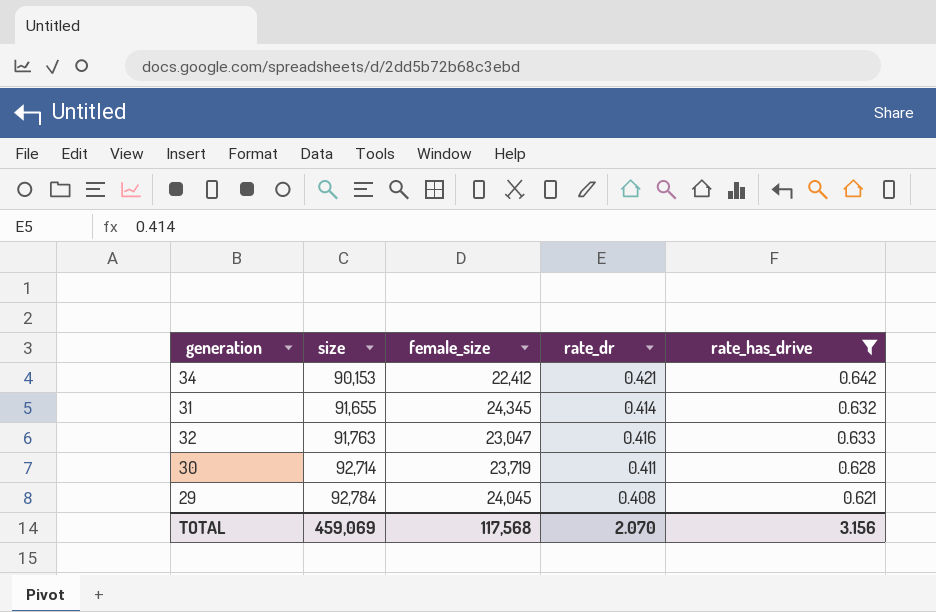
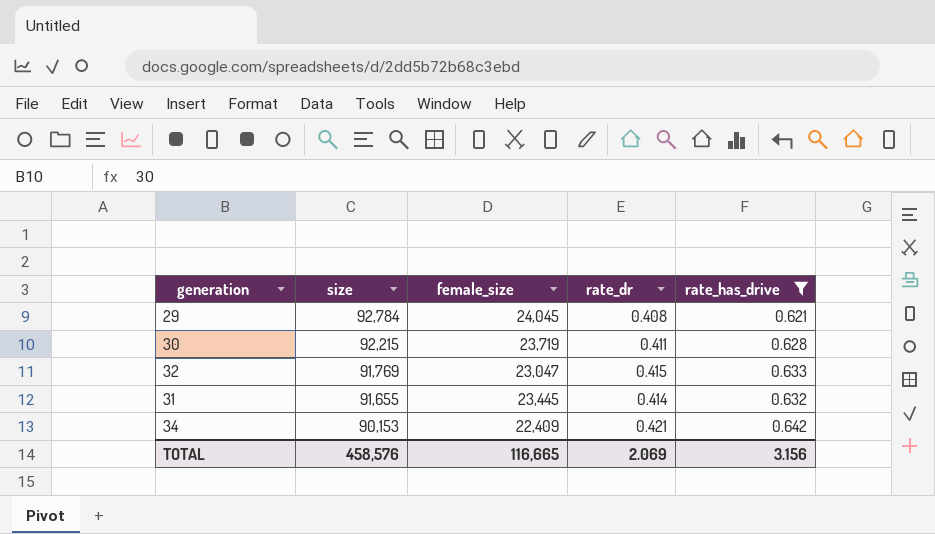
row order: size ascending -> size descending
30 | size: 92,714 -> 92,215
32 | size: 91,763 -> 91,769
32 | rate_dr: 0.416 -> 0.415
31 | female_size: 24,345 -> 23,445
34 | female_size: 22,412 -> 22,409
TOTAL | size: 459,069 -> 458,576
TOTAL | female_size: 117,568 -> 116,665
TOTAL | rate_dr: 2.070 -> 2.069

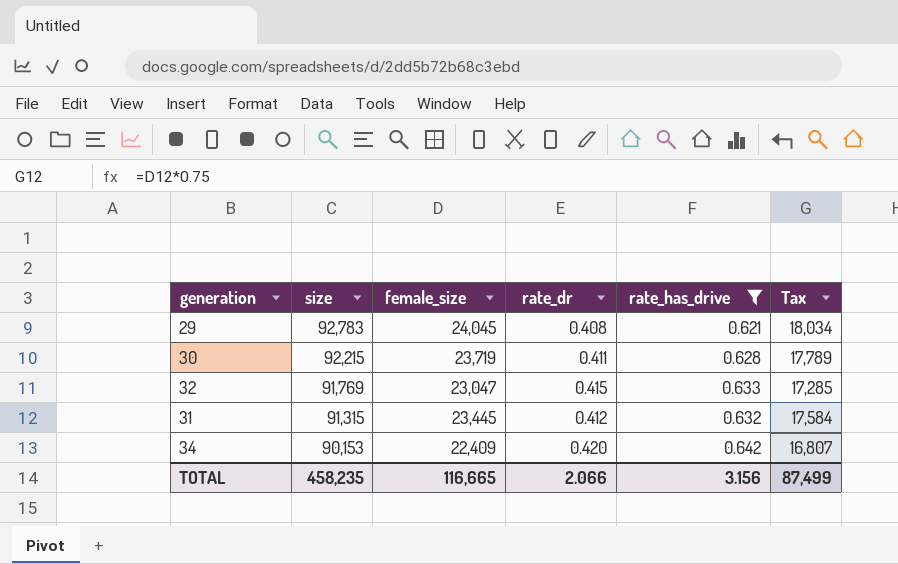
column Tax | formula: none -> [female_size] * 0.75
29 | size: 92,784 -> 92,783
31 | size: 91,655 -> 91,315
31 | rate_dr: 0.414 -> 0.412
34 | rate_dr: 0.421 -> 0.420
TOTAL | size: 458,576 -> 458,235
TOTAL | rate_dr: 2.069 -> 2.066

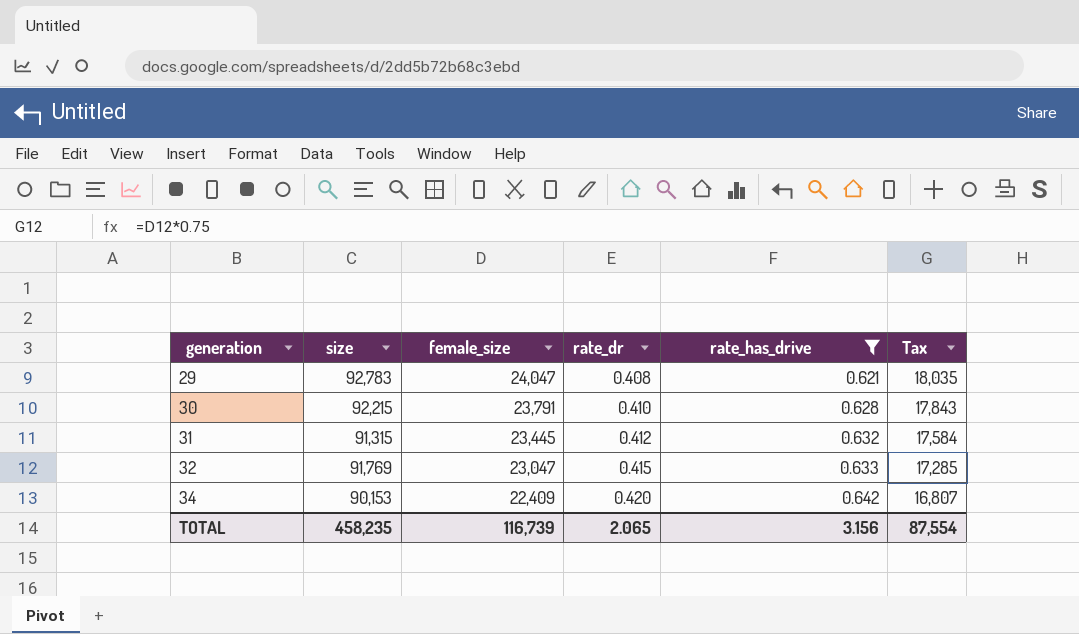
row order: size descending -> generation ascending
29 | female_size: 24,045 -> 24,047
29 | Tax: 18,034 -> 18,035
30 | female_size: 23,719 -> 23,791
30 | rate_dr: 0.411 -> 0.410
30 | Tax: 17,789 -> 17,843
TOTAL | female_size: 116,665 -> 116,739
TOTAL | rate_dr: 2.066 -> 2.065
TOTAL | Tax: 87,499 -> 87,554

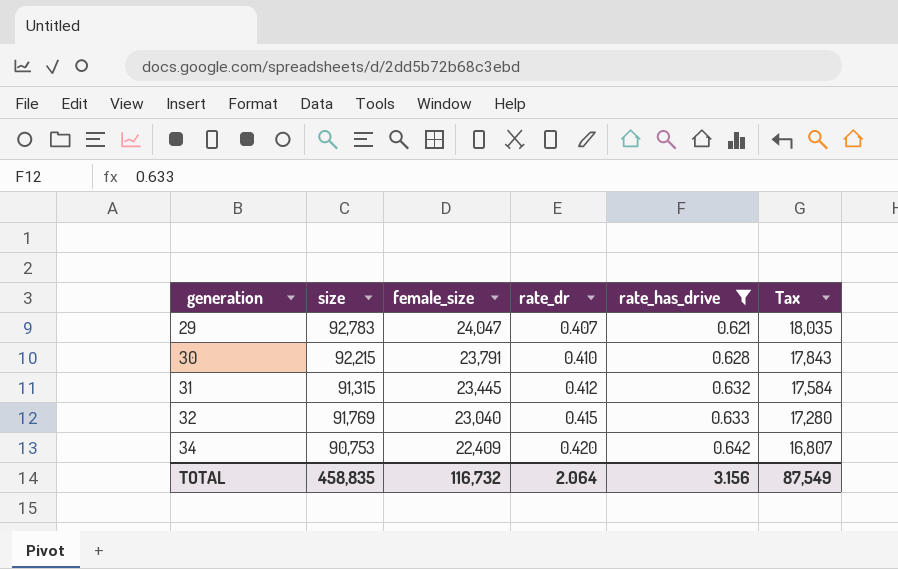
29 | rate_dr: 0.408 -> 0.407
32 | female_size: 23,047 -> 23,040
32 | Tax: 17,285 -> 17,280
34 | size: 90,153 -> 90,753
TOTAL | size: 458,235 -> 458,835
TOTAL | female_size: 116,739 -> 116,732
TOTAL | rate_dr: 2.065 -> 2.064
TOTAL | Tax: 87,554 -> 87,549

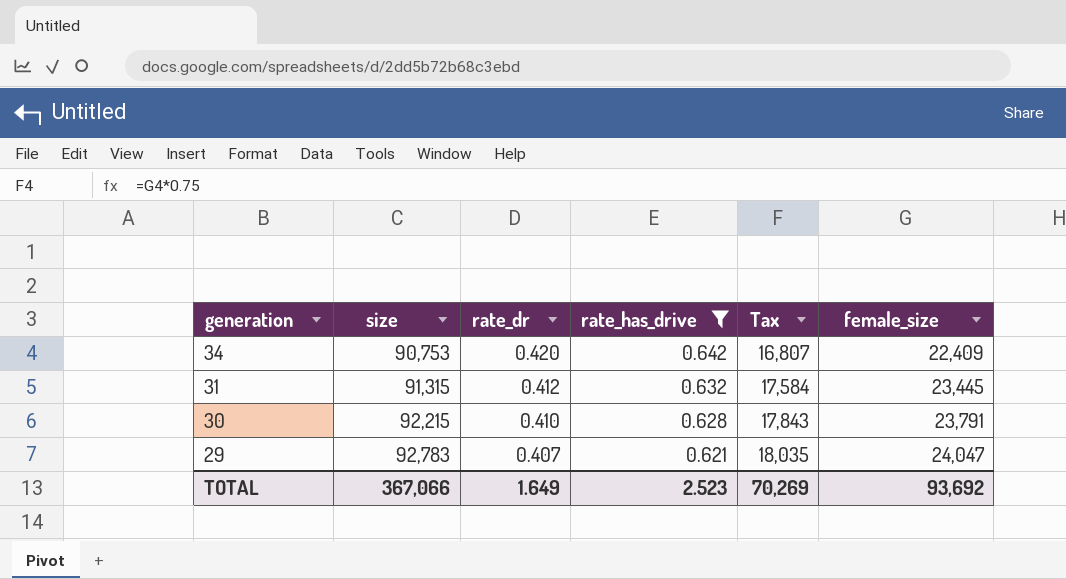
row order: generation ascending -> generation descending
column female_size | position: 3 -> 6
row 32: 91,769 | 23,040 | 0.415 | 0.633 | 17,280 -> none
TOTAL | size: 458,835 -> 367,066
TOTAL | rate_dr: 2.064 -> 1.649
TOTAL | rate_has_drive: 3.156 -> 2.523
TOTAL | Tax: 87,549 -> 70,269
TOTAL | female_size: 116,732 -> 93,692

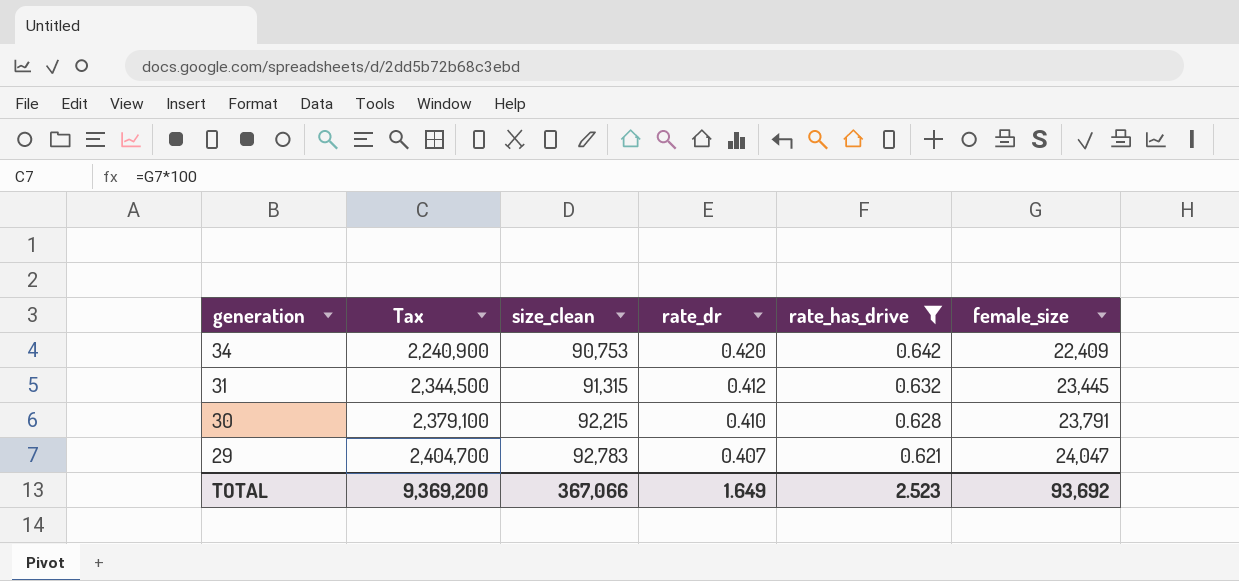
column Tax | formula: [female_size] * 0.75 -> [female_size] * 100
column Tax | position: 5 -> 2
column name: size -> size_clean
TOTAL | Tax: 70,269 -> 9,369,200

